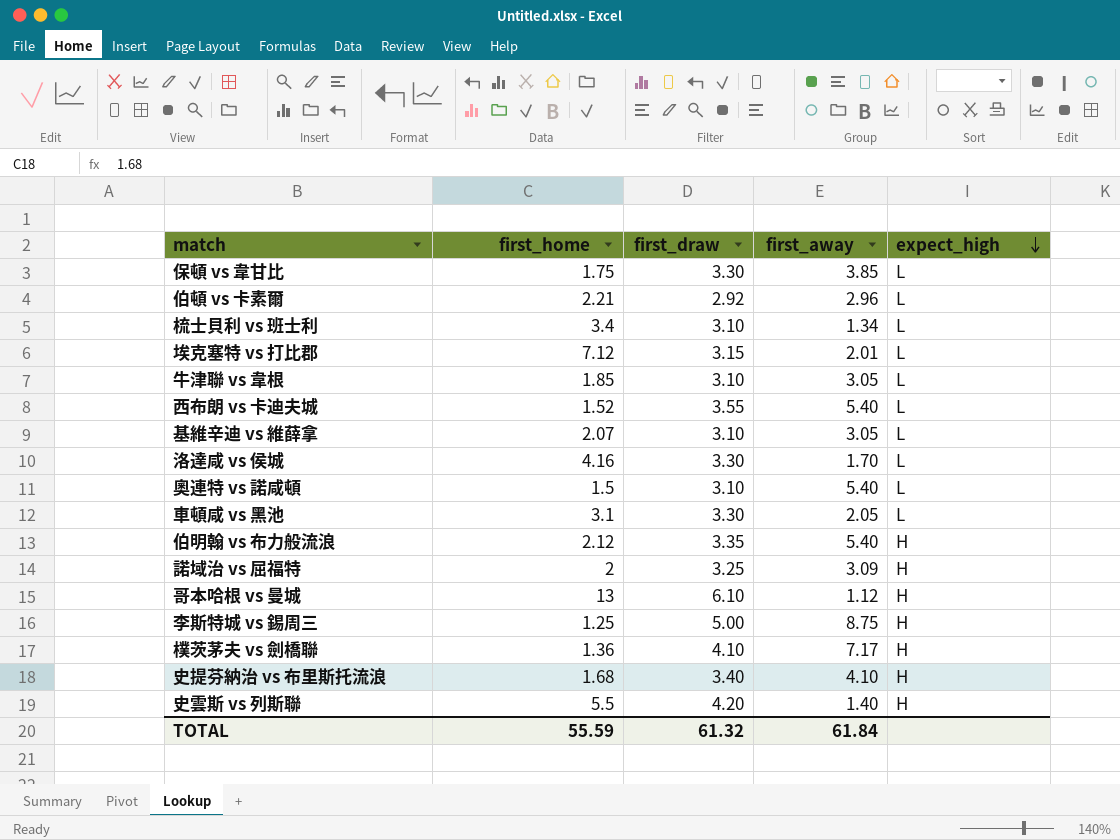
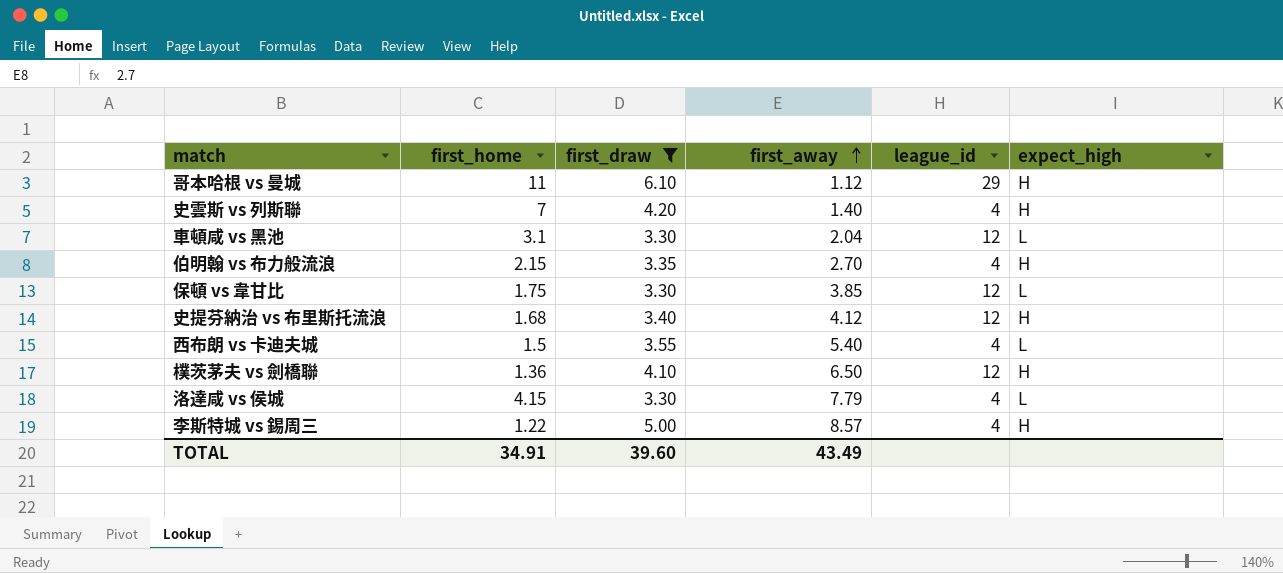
filter: none -> first_draw >= 3.30
row order: expect_high descending -> first_away ascending
column league_id | position: none -> 5
哥本哈根 vs 曼城 | first_home: 13 -> 11
史雲斯 vs 列斯聯 | first_home: 5.5 -> 7
車頓咸 vs 黑池 | first_away: 2.05 -> 2.04
伯明翰 vs 布力般流浪 | first_home: 2.12 -> 2.15
伯明翰 vs 布力般流浪 | first_away: 5.40 -> 2.70
史提芬納治 vs 布里斯托流浪 | first_away: 4.10 -> 4.12
西布朗 vs 卡迪夫城 | first_home: 1.52 -> 1.5
樸茨茅夫 vs 劍橋聯 | first_away: 7.17 -> 6.50
洛達咸 vs 侯城 | first_home: 4.16 -> 4.15
洛達咸 vs 侯城 | first_away: 1.70 -> 7.79
李斯特城 vs 錫周三 | first_home: 1.25 -> 1.22
李斯特城 vs 錫周三 | first_away: 8.75 -> 8.57
TOTAL | first_home: 55.59 -> 34.91
TOTAL | first_draw: 61.32 -> 39.60
TOTAL | first_away: 61.84 -> 43.49

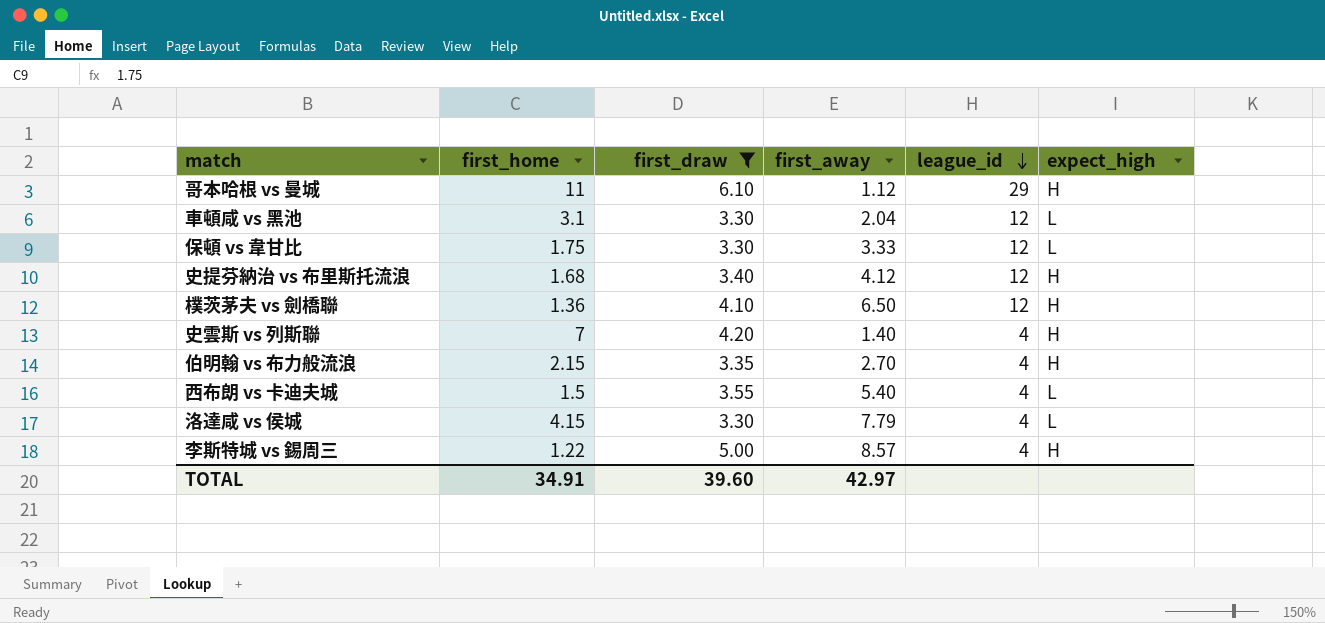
row order: first_away ascending -> league_id descending
保頓 vs 韋甘比 | first_away: 3.85 -> 3.33
TOTAL | first_away: 43.49 -> 42.97

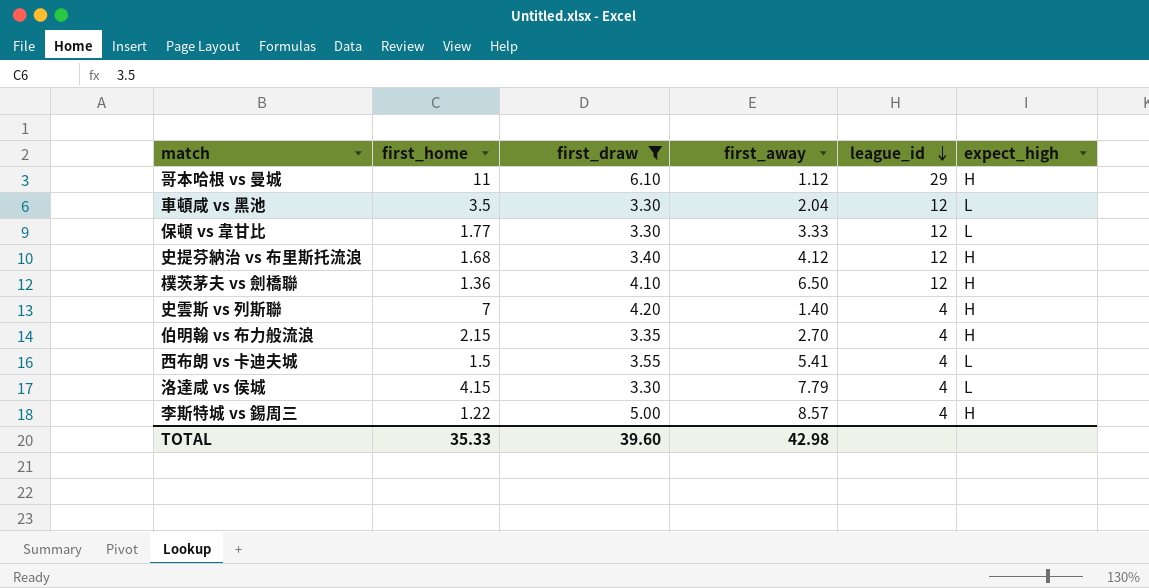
車頓咸 vs 黑池 | first_home: 3.1 -> 3.5
保頓 vs 韋甘比 | first_home: 1.75 -> 1.77
西布朗 vs 卡迪夫城 | first_away: 5.40 -> 5.41
TOTAL | first_home: 34.91 -> 35.33
TOTAL | first_away: 42.97 -> 42.98

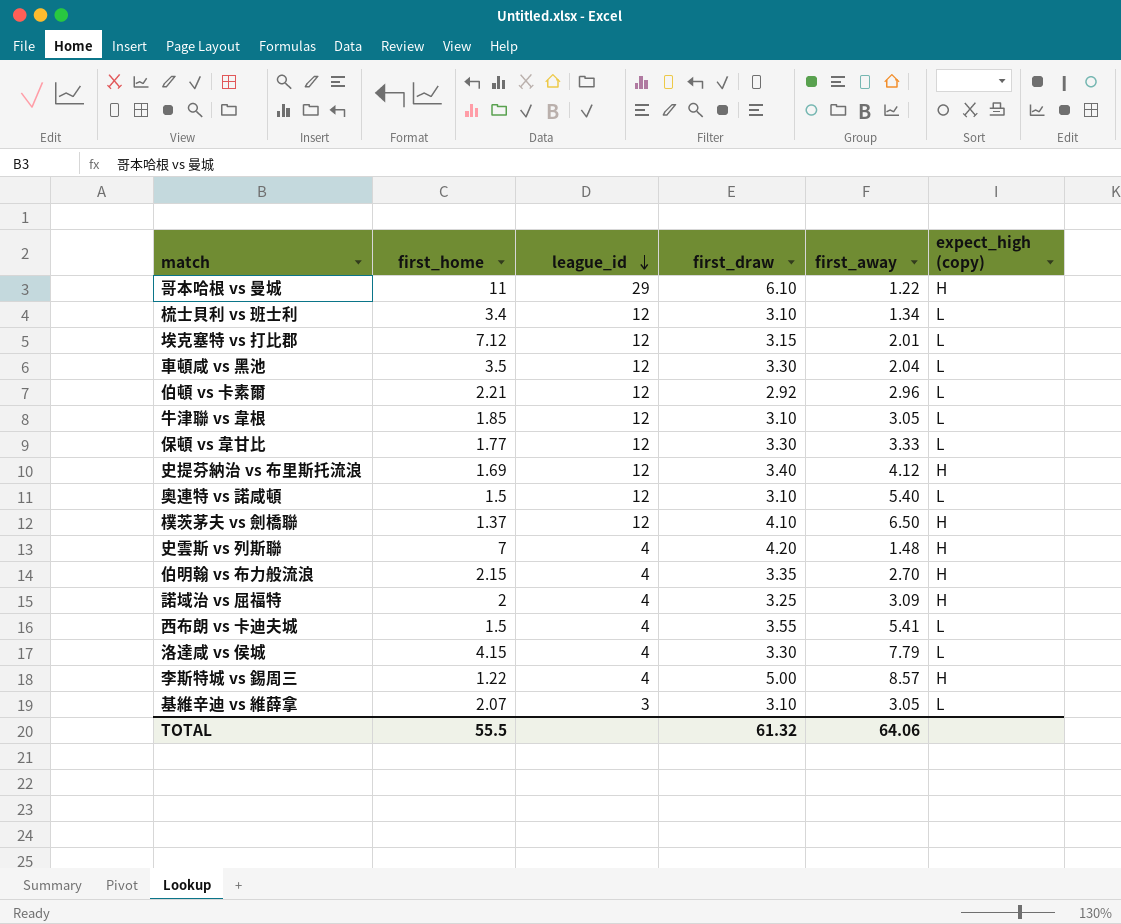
filter: first_draw >= 3.30 -> none
column league_id | position: 5 -> 3
column name: expect_high -> expect_high (copy)
哥本哈根 vs 曼城 | first_away: 1.12 -> 1.22
史提芬納治 vs 布里斯托流浪 | first_home: 1.68 -> 1.69
樸茨茅夫 vs 劍橋聯 | first_home: 1.36 -> 1.37
史雲斯 vs 列斯聯 | first_away: 1.40 -> 1.48
TOTAL | first_home: 35.33 -> 55.5
TOTAL | first_draw: 39.60 -> 61.32
TOTAL | first_away: 42.98 -> 64.06

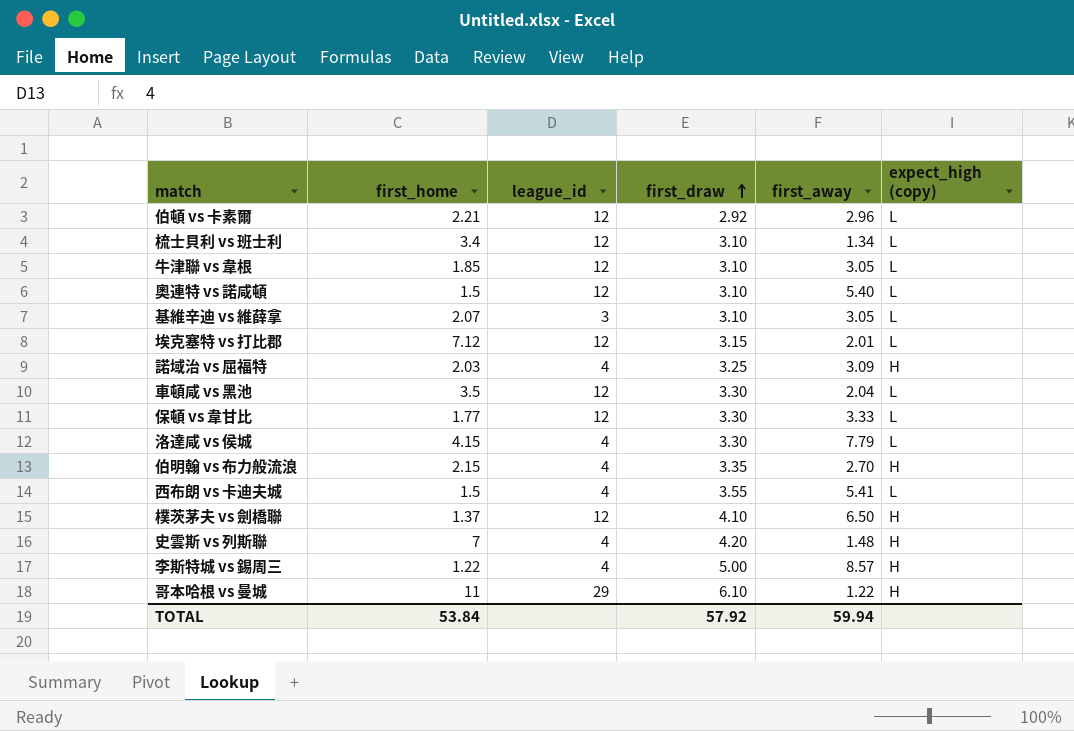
row order: league_id descending -> first_draw ascending
row 史提芬納治 vs 布里斯托流浪: 1.69 | 12 | 3.40 | 4.12 | H -> none
諾域治 vs 屈福特 | first_home: 2 -> 2.03
TOTAL | first_home: 55.5 -> 53.84
TOTAL | first_draw: 61.32 -> 57.92
TOTAL | first_away: 64.06 -> 59.94

